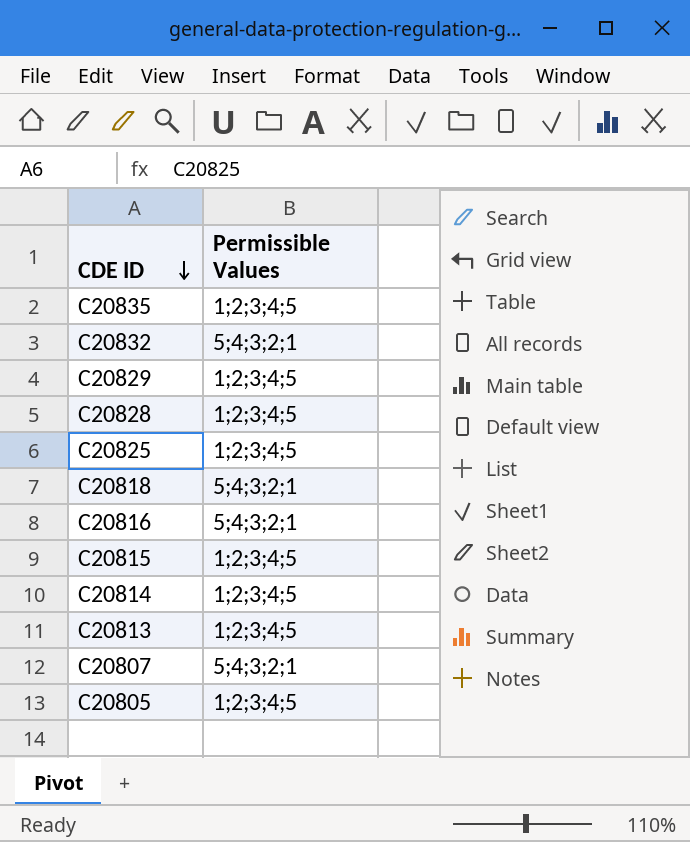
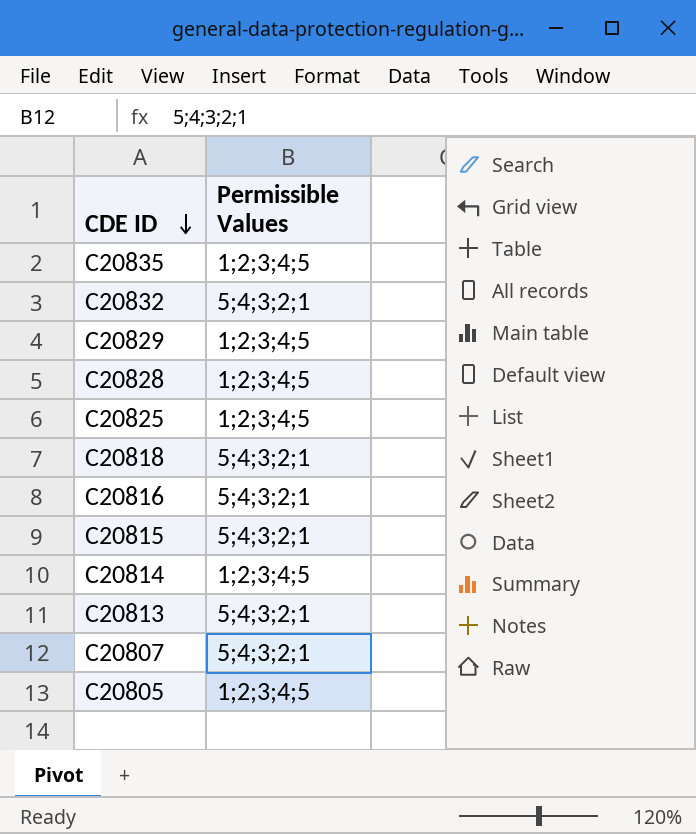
C20815 | Permissible Values: 1;2;3;4;5 -> 5;4;3;2;1
C20813 | Permissible Values: 1;2;3;4;5 -> 5;4;3;2;1

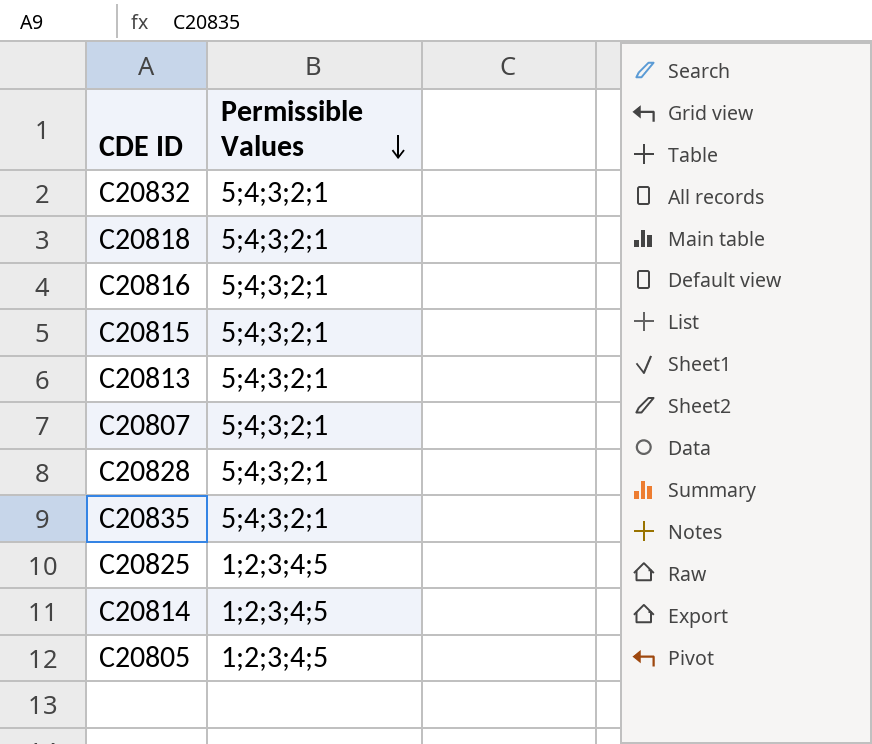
row order: CDE ID descending -> Permissible Values descending
row C20829: 1;2;3;4;5 -> none
C20828 | Permissible Values: 1;2;3;4;5 -> 5;4;3;2;1
C20835 | Permissible Values: 1;2;3;4;5 -> 5;4;3;2;1

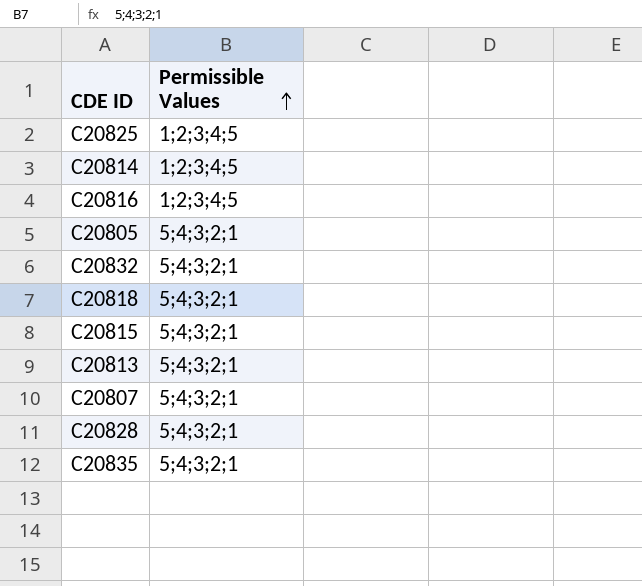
row order: Permissible Values descending -> Permissible Values ascending
C20816 | Permissible Values: 5;4;3;2;1 -> 1;2;3;4;5
C20805 | Permissible Values: 1;2;3;4;5 -> 5;4;3;2;1

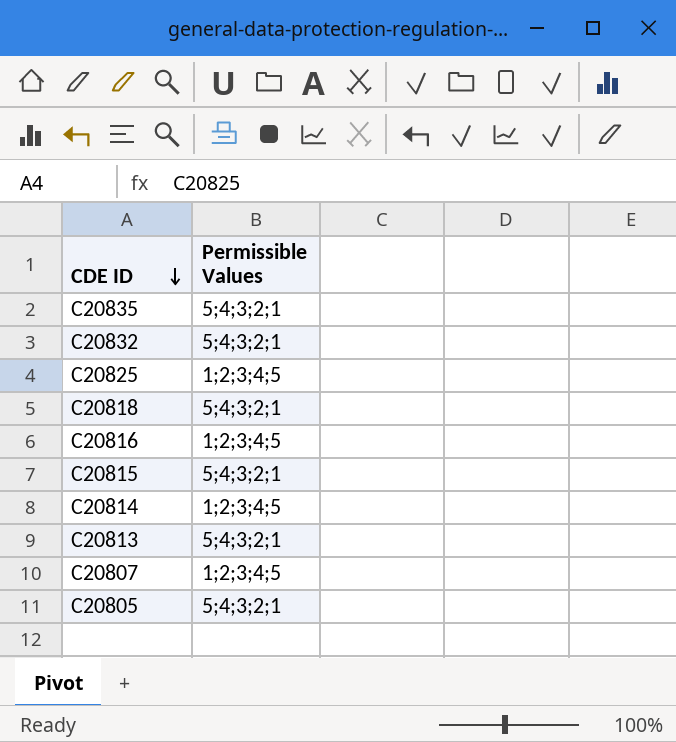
row order: Permissible Values ascending -> CDE ID descending
row C20828: 5;4;3;2;1 -> none
C20807 | Permissible Values: 5;4;3;2;1 -> 1;2;3;4;5

